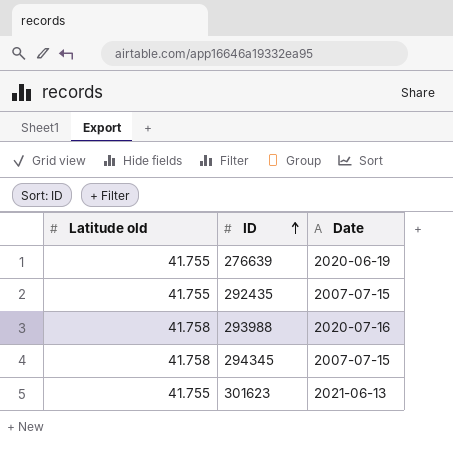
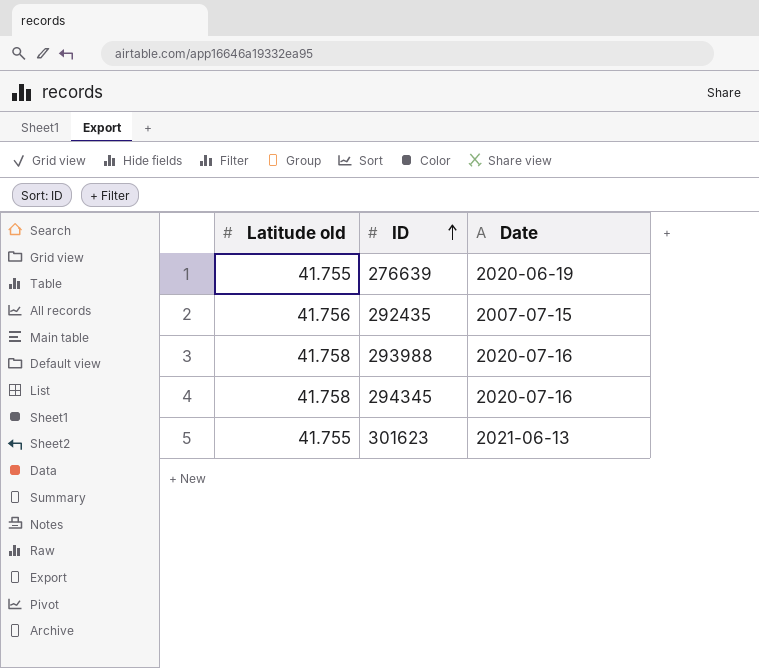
292435 | Latitude old: 41.755 -> 41.756
294345 | Date: 2007-07-15 -> 2020-07-16

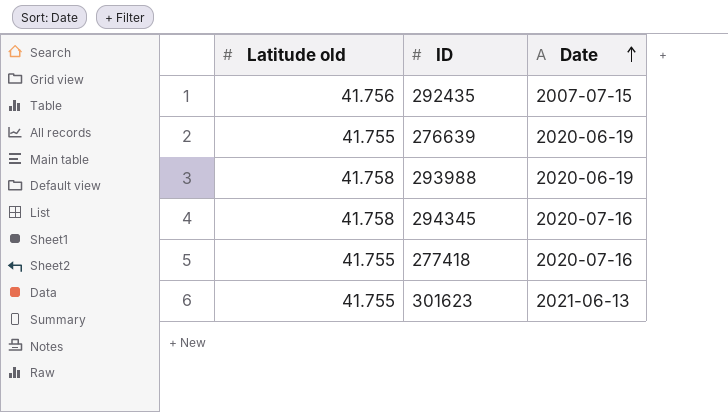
row order: ID ascending -> Date ascending
293988 | Date: 2020-07-16 -> 2020-06-19
row 277418: none -> 41.755 | 2020-07-16

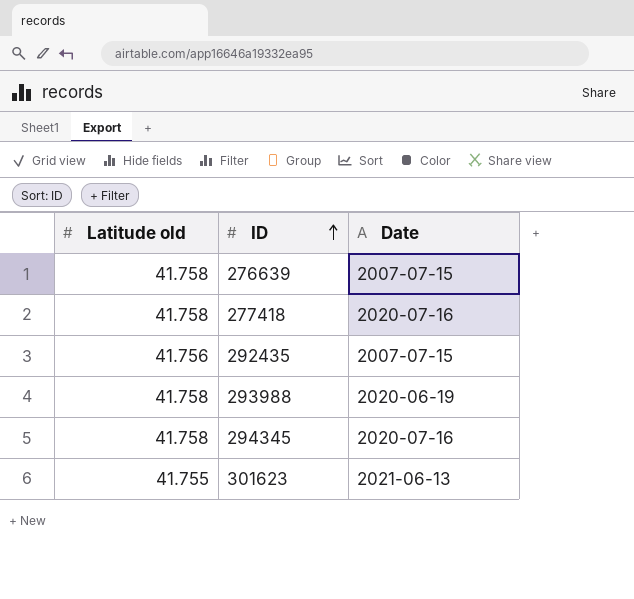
row order: Date ascending -> ID ascending
276639 | Latitude old: 41.755 -> 41.758
276639 | Date: 2020-06-19 -> 2007-07-15
277418 | Latitude old: 41.755 -> 41.758

